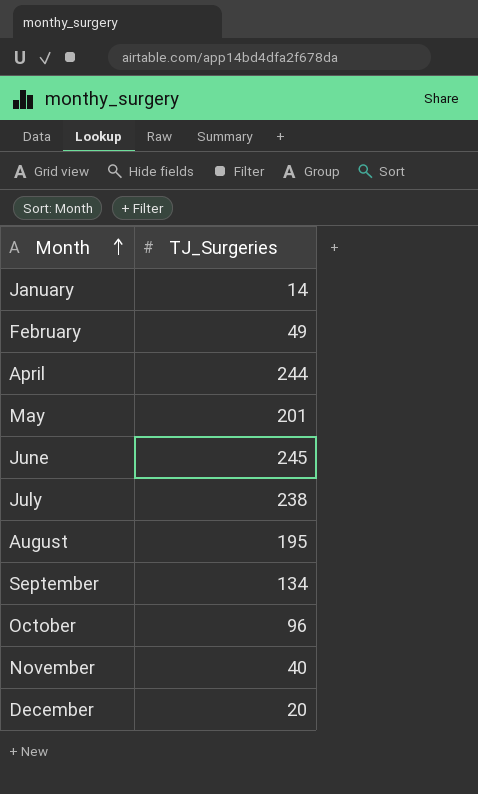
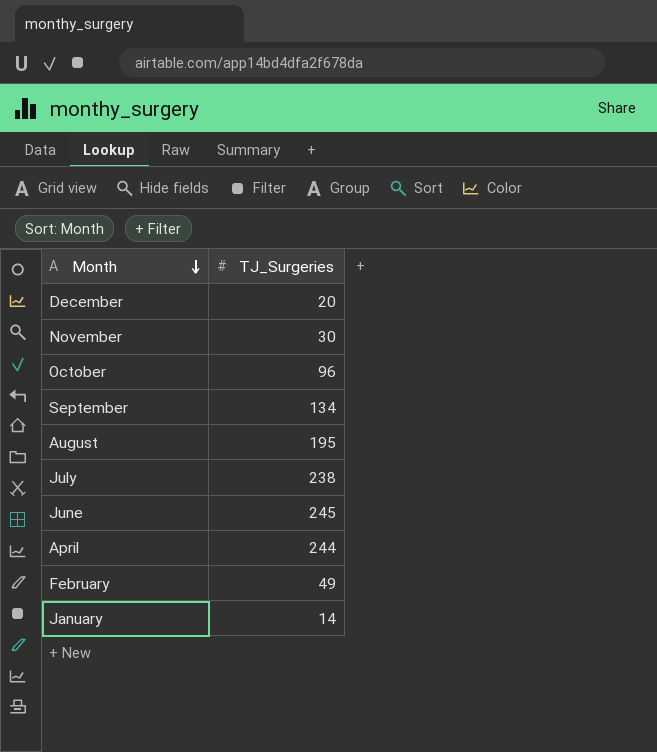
row order: Month ascending -> Month descending
row May: 201 -> none
November | TJ_Surgeries: 40 -> 30

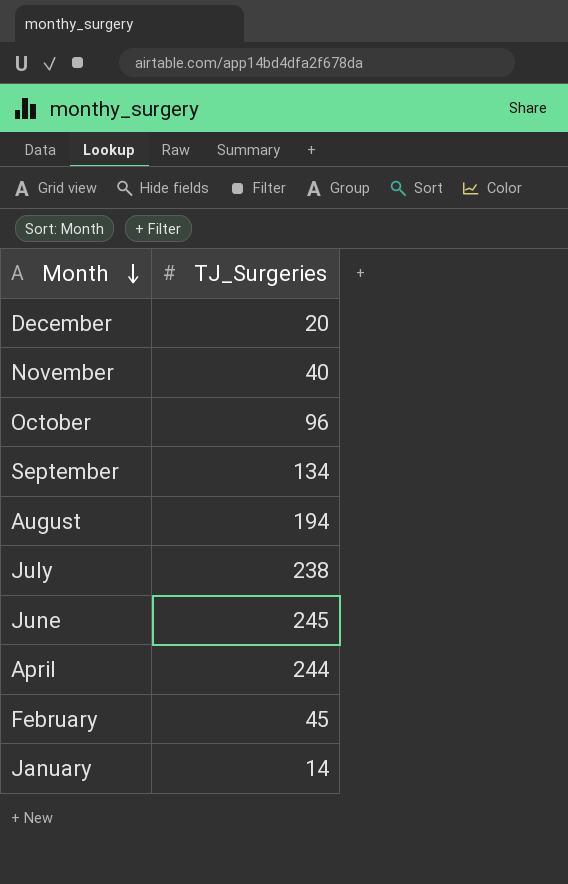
November | TJ_Surgeries: 30 -> 40
August | TJ_Surgeries: 195 -> 194
February | TJ_Surgeries: 49 -> 45

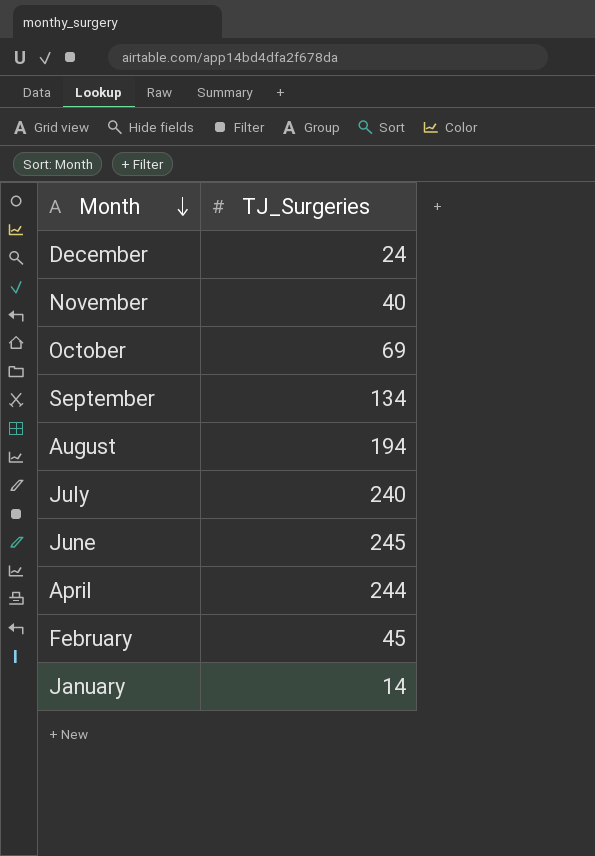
December | TJ_Surgeries: 20 -> 24
October | TJ_Surgeries: 96 -> 69
July | TJ_Surgeries: 238 -> 240

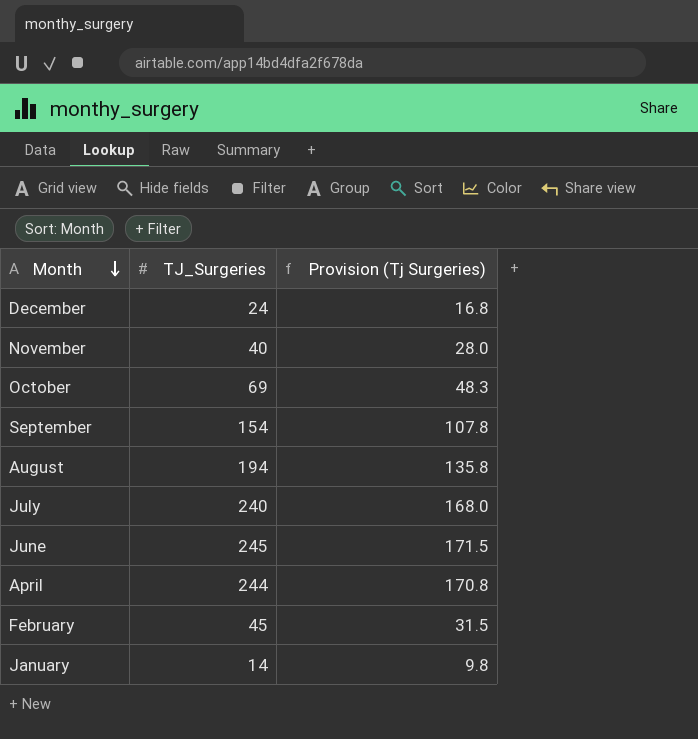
column Provision (Tj Surgeries) | formula: none -> [TJ_Surgeries] * 0.7
September | TJ_Surgeries: 134 -> 154

